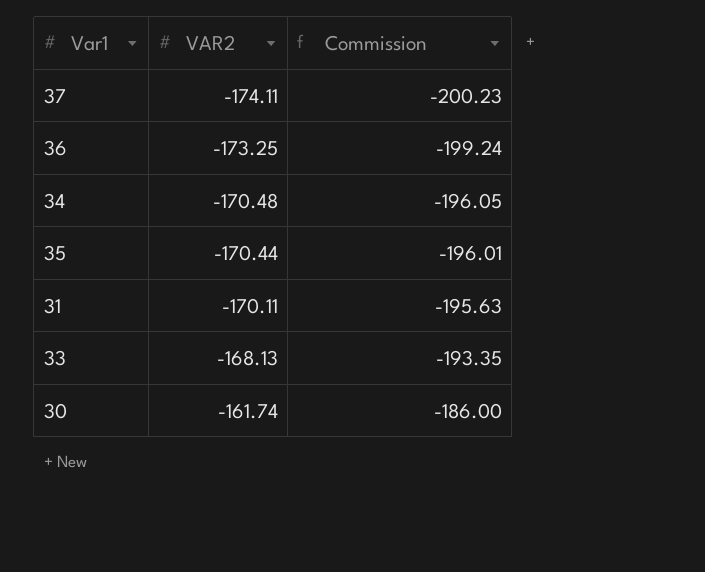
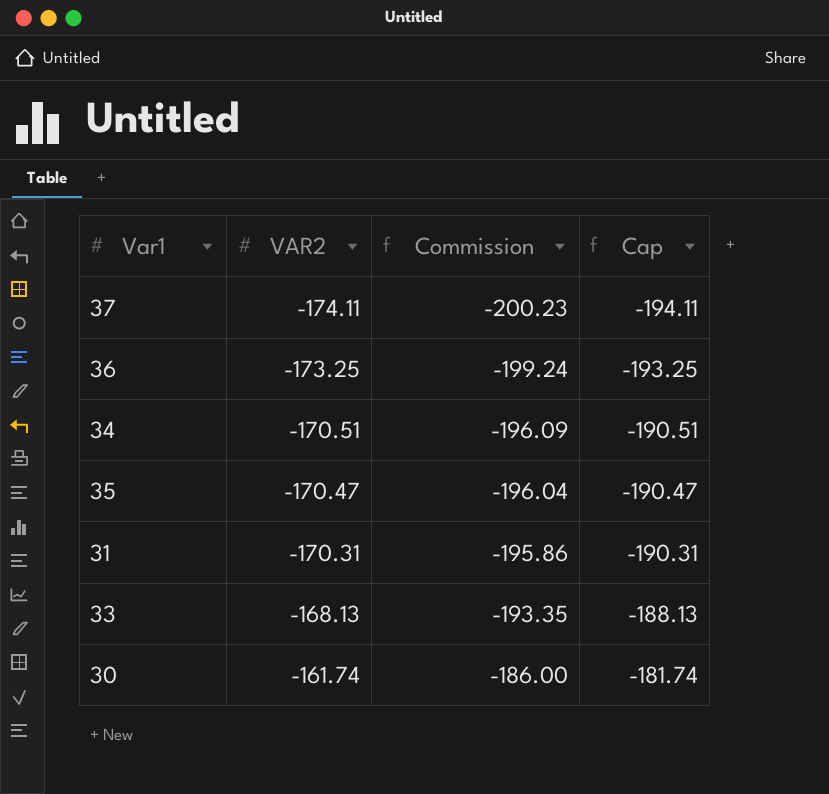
column Cap | formula: none -> [VAR2] - 20
34 | VAR2: -170.48 -> -170.51
34 | Commission: -196.05 -> -196.09
35 | VAR2: -170.44 -> -170.47
35 | Commission: -196.01 -> -196.04
31 | VAR2: -170.11 -> -170.31
31 | Commission: -195.63 -> -195.86

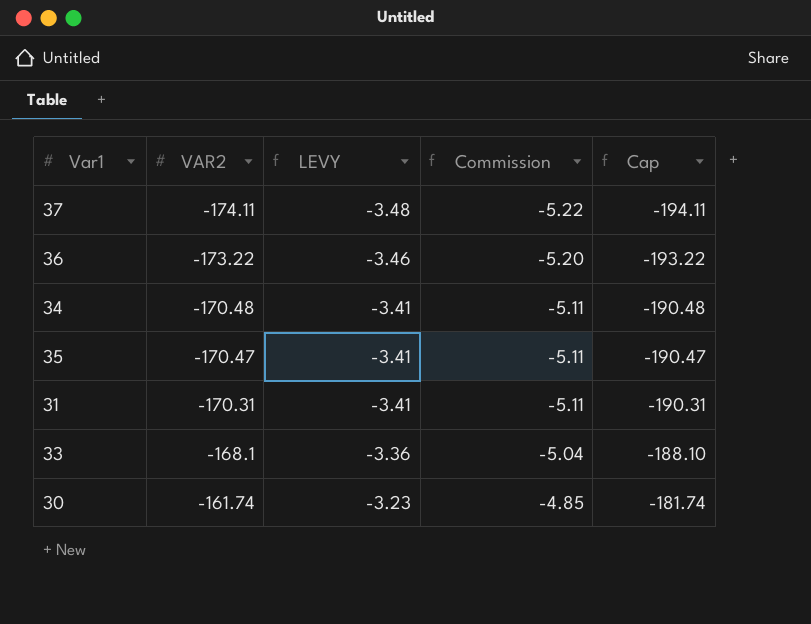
column LEVY | formula: none -> [VAR2] * 0.02
column Commission | formula: [VAR2] * 1.15 -> [VAR2] * 0.03
36 | VAR2: -173.25 -> -173.22
36 | Cap: -193.25 -> -193.22
34 | VAR2: -170.51 -> -170.48
34 | Cap: -190.51 -> -190.48
33 | VAR2: -168.13 -> -168.1
33 | Cap: -188.13 -> -188.10

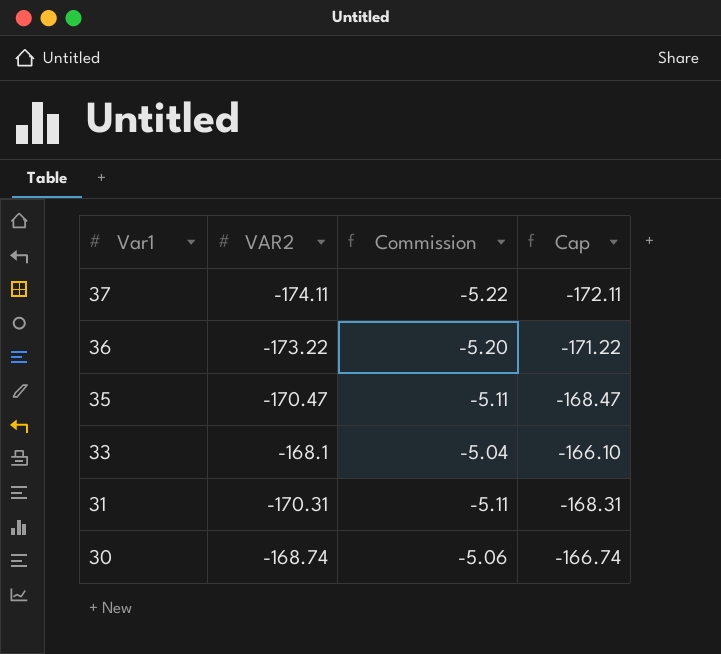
row order: VAR2 ascending -> Var1 descending
column LEVY | formula: [VAR2] * 0.02 -> none
column Cap | formula: [VAR2] - 20 -> [VAR2] + 2
row 34: -170.48 | -3.41 | -5.11 | -190.48 -> none
30 | VAR2: -161.74 -> -168.74
30 | Commission: -4.85 -> -5.06

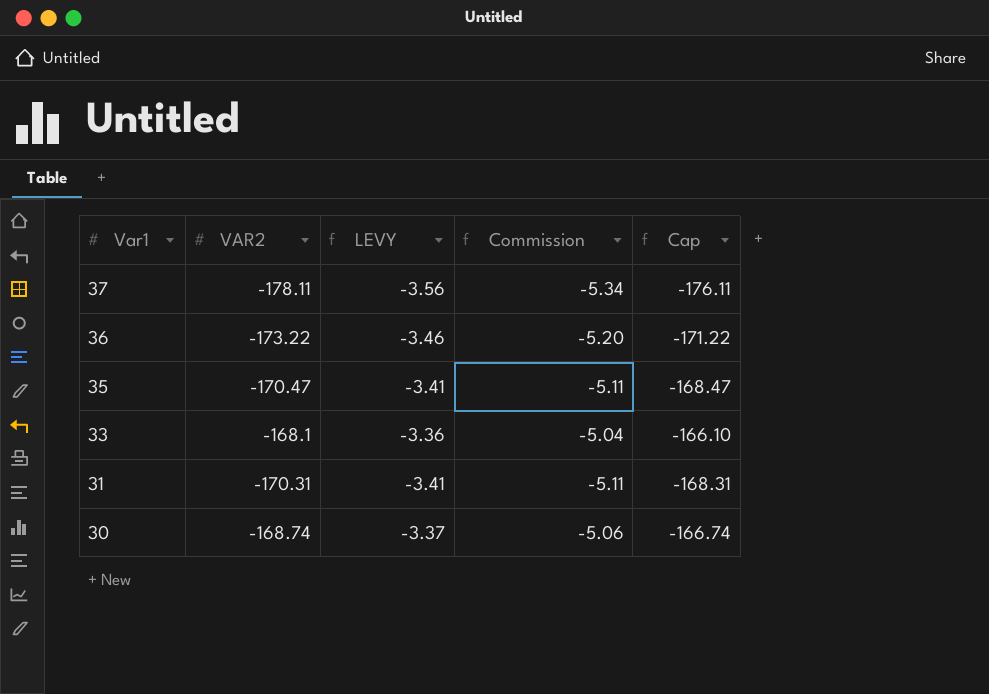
column LEVY | formula: none -> [VAR2] * 0.02
37 | VAR2: -174.11 -> -178.11
37 | Commission: -5.22 -> -5.34
37 | Cap: -172.11 -> -176.11

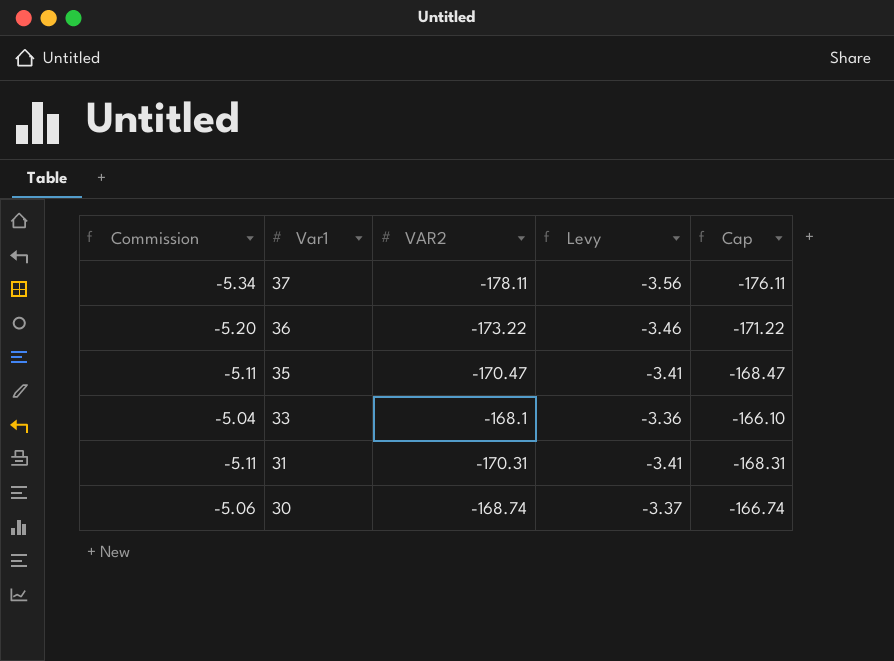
column Commission | position: 4 -> 1
column name: LEVY -> Levy

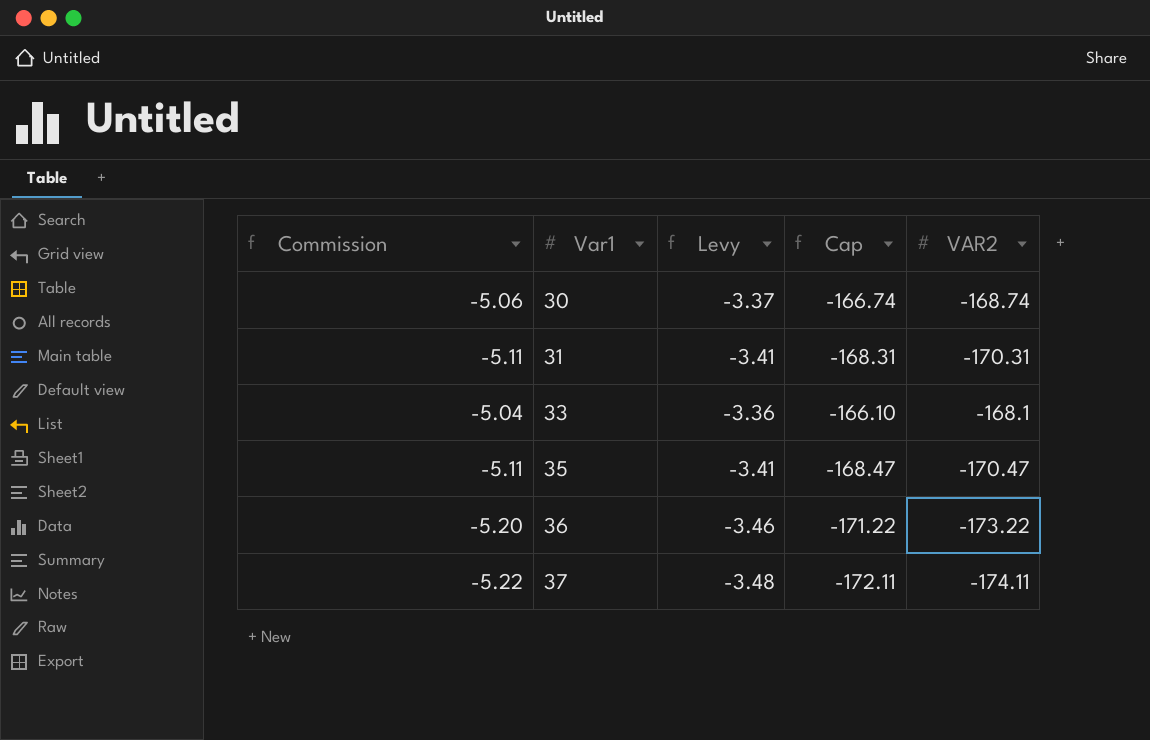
row order: Var1 descending -> Var1 ascending
column VAR2 | position: 3 -> 5
37 | Commission: -5.34 -> -5.22
37 | Levy: -3.56 -> -3.48
37 | Cap: -176.11 -> -172.11
37 | VAR2: -178.11 -> -174.11

